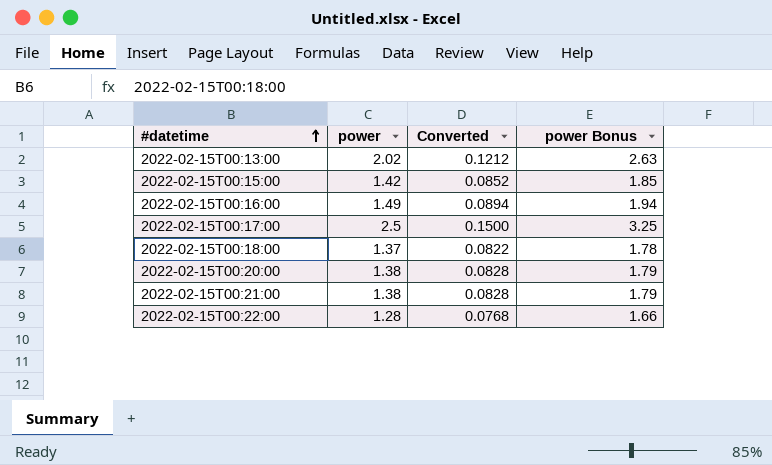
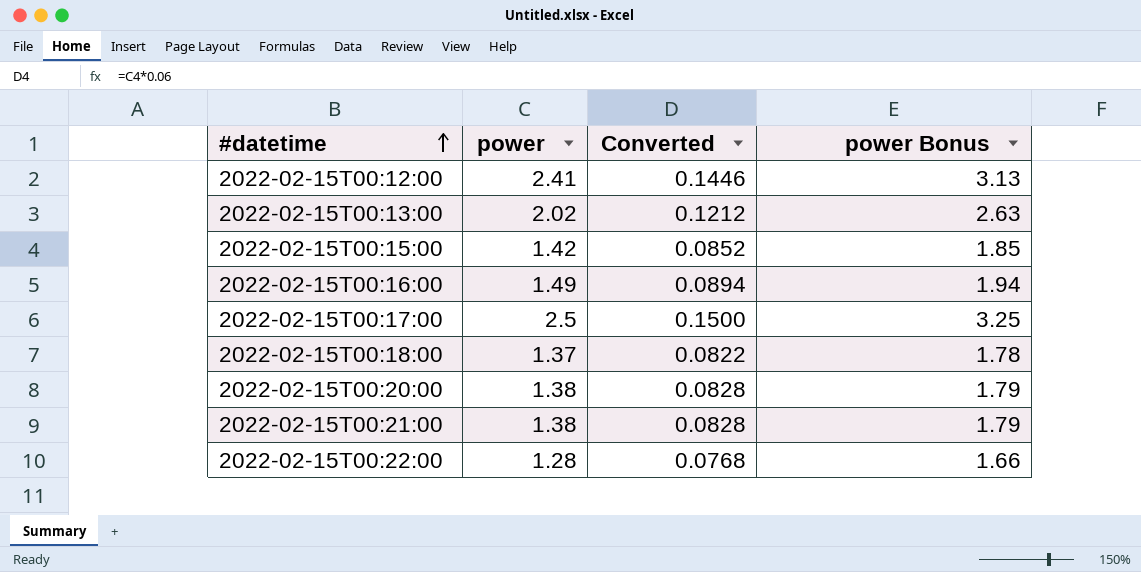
row 2022-02-15T00:12:00: none -> 2.41 | 0.1446 | 3.13

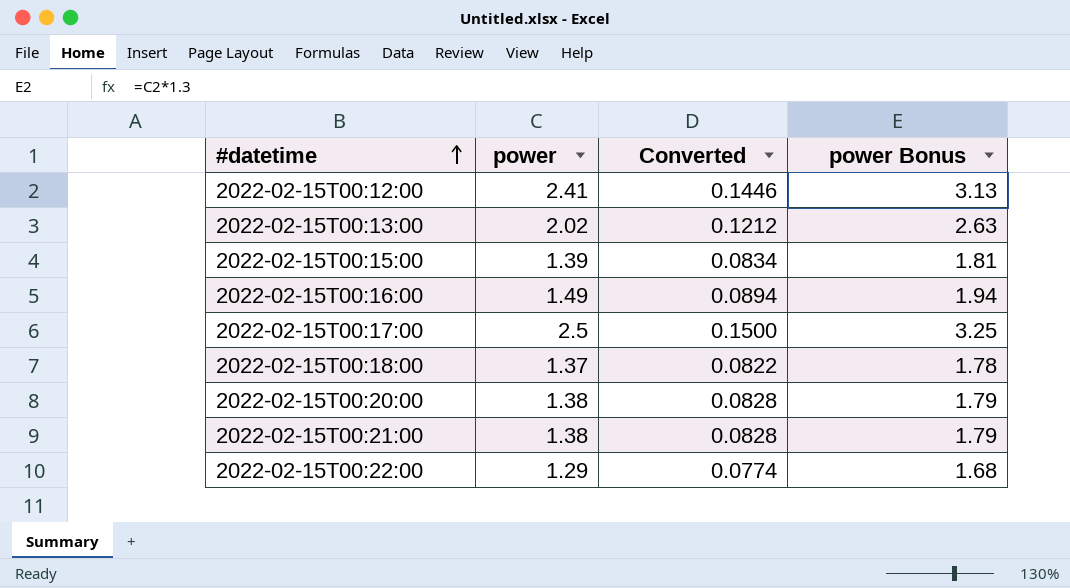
2022-02-15T00:15:00 | power: 1.42 -> 1.39
2022-02-15T00:15:00 | Converted: 0.0852 -> 0.0834
2022-02-15T00:15:00 | power Bonus: 1.85 -> 1.81
2022-02-15T00:22:00 | power: 1.28 -> 1.29
2022-02-15T00:22:00 | Converted: 0.0768 -> 0.0774
2022-02-15T00:22:00 | power Bonus: 1.66 -> 1.68

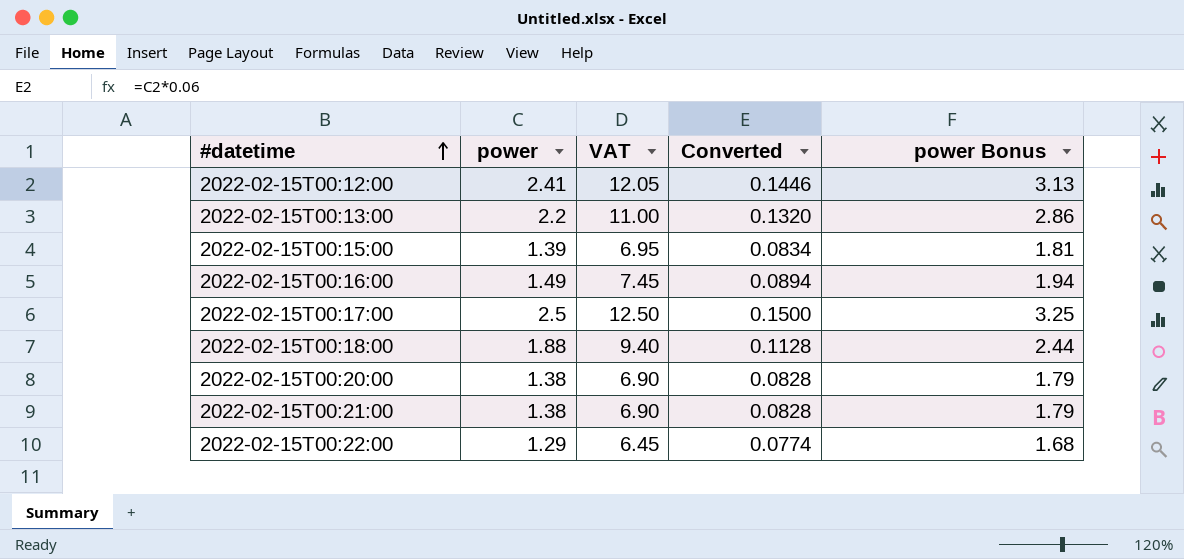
column VAT | formula: none -> [power] * 5
2022-02-15T00:13:00 | power: 2.02 -> 2.2
2022-02-15T00:13:00 | Converted: 0.1212 -> 0.1320
2022-02-15T00:13:00 | power Bonus: 2.63 -> 2.86
2022-02-15T00:18:00 | power: 1.37 -> 1.88
2022-02-15T00:18:00 | Converted: 0.0822 -> 0.1128
2022-02-15T00:18:00 | power Bonus: 1.78 -> 2.44

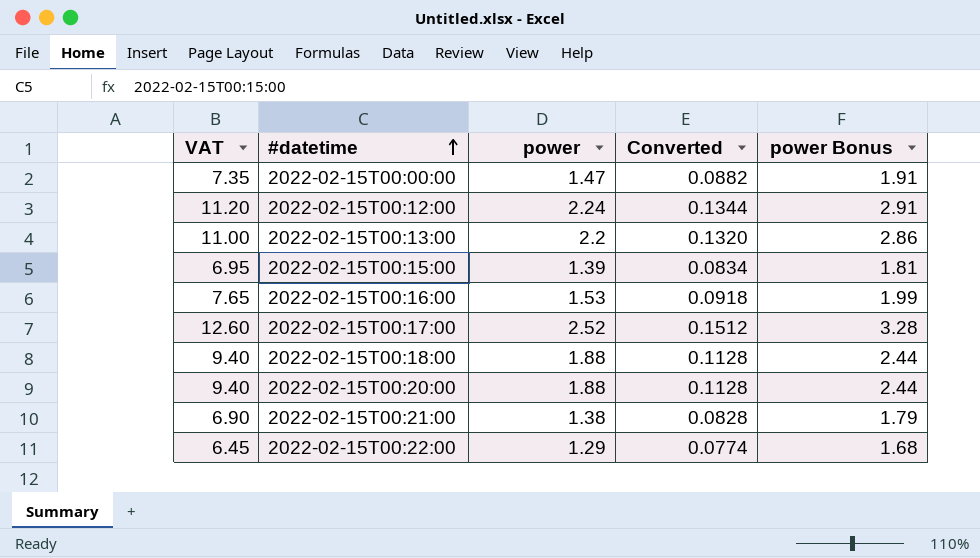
column VAT | position: 3 -> 1
row 2022-02-15T00:00:00: none -> 7.35 | 1.47 | 0.0882 | 1.91
2022-02-15T00:12:00 | VAT: 12.05 -> 11.20
2022-02-15T00:12:00 | power: 2.41 -> 2.24
2022-02-15T00:12:00 | Converted: 0.1446 -> 0.1344
2022-02-15T00:12:00 | power Bonus: 3.13 -> 2.91
2022-02-15T00:16:00 | VAT: 7.45 -> 7.65
2022-02-15T00:16:00 | power: 1.49 -> 1.53
2022-02-15T00:16:00 | Converted: 0.0894 -> 0.0918
2022-02-15T00:16:00 | power Bonus: 1.94 -> 1.99
2022-02-15T00:17:00 | VAT: 12.50 -> 12.60
2022-02-15T00:17:00 | power: 2.5 -> 2.52
2022-02-15T00:17:00 | Converted: 0.1500 -> 0.1512
2022-02-15T00:17:00 | power Bonus: 3.25 -> 3.28
2022-02-15T00:20:00 | VAT: 6.90 -> 9.40
2022-02-15T00:20:00 | power: 1.38 -> 1.88
2022-02-15T00:20:00 | Converted: 0.0828 -> 0.1128
2022-02-15T00:20:00 | power Bonus: 1.79 -> 2.44

